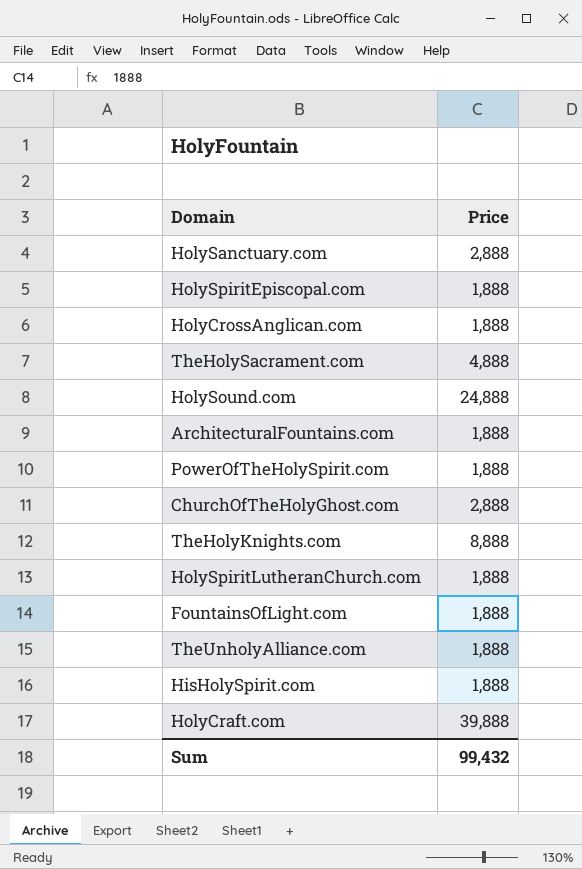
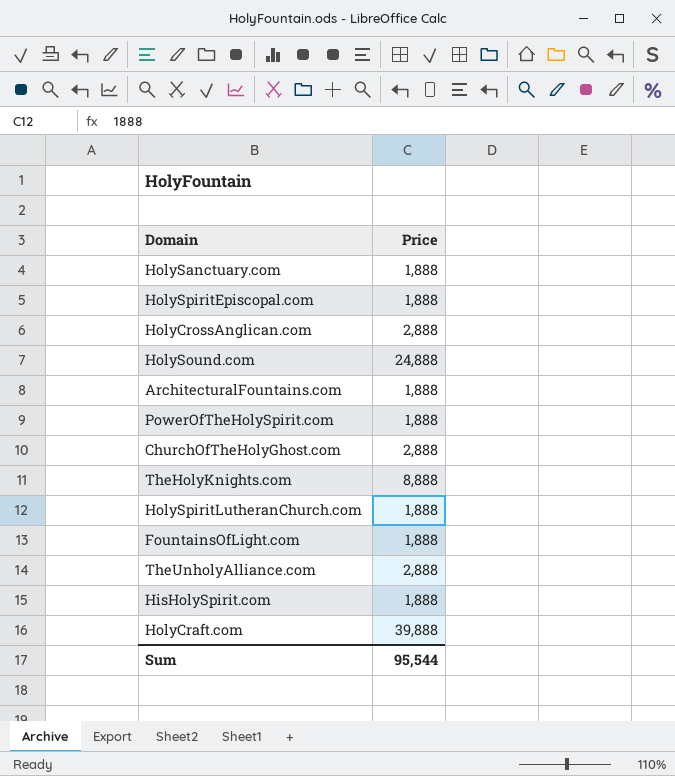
row TheHolySacrament.com: 4,888 -> none
HolySanctuary.com | Price: 2,888 -> 1,888
HolyCrossAnglican.com | Price: 1,888 -> 2,888
TheUnholyAlliance.com | Price: 1,888 -> 2,888
Sum | Price: 99,432 -> 95,544

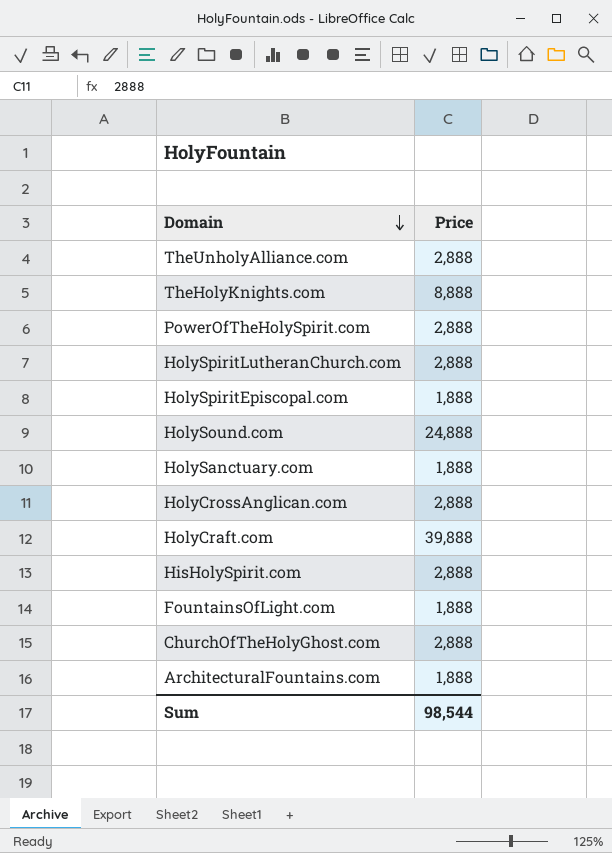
row order: none -> Domain descending
PowerOfTheHolySpirit.com | Price: 1,888 -> 2,888
HolySpiritLutheranChurch.com | Price: 1,888 -> 2,888
HisHolySpirit.com | Price: 1,888 -> 2,888
Sum | Price: 95,544 -> 98,544

